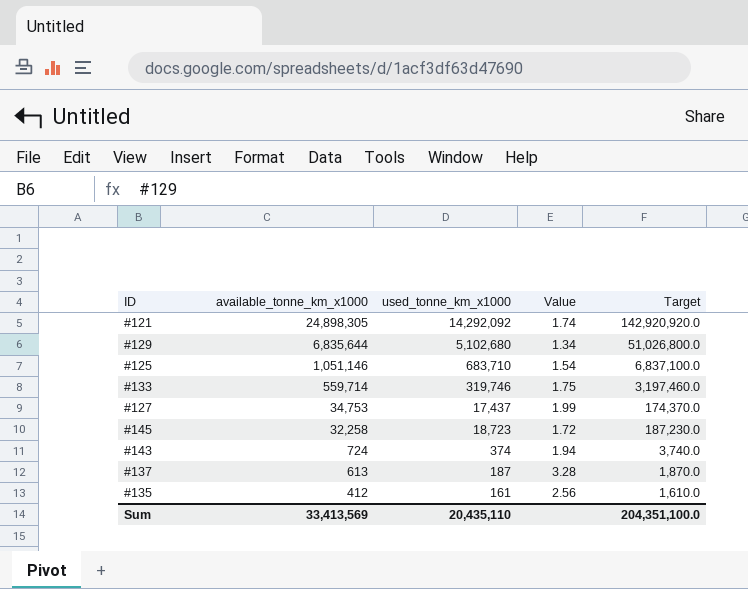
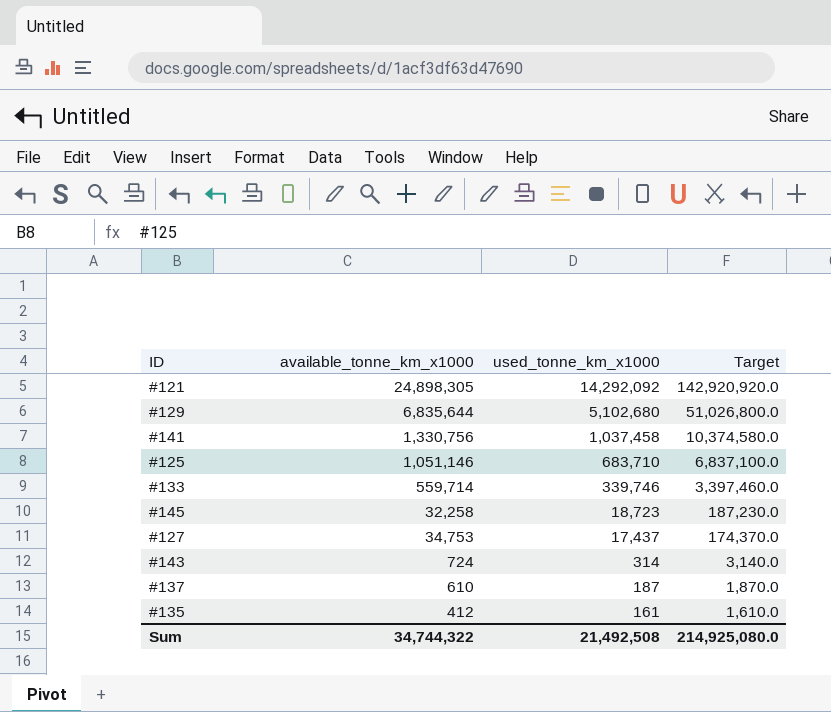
row order: available_tonne_km_x1000 descending -> used_tonne_km_x1000 descending
column Value | formula: [available_tonne_km_x1000] / [used_tonne_km_x1000] -> none
row #141: none -> 1,330,756 | 1,037,458 | 10,374,580.0
#133 | used_tonne_km_x1000: 319,746 -> 339,746
#133 | Target: 3,197,460.0 -> 3,397,460.0
#143 | used_tonne_km_x1000: 374 -> 314
#143 | Target: 3,740.0 -> 3,140.0
#137 | available_tonne_km_x1000: 613 -> 610
Sum | available_tonne_km_x1000: 33,413,569 -> 34,744,322
Sum | used_tonne_km_x1000: 20,435,110 -> 21,492,508
Sum | Target: 204,351,100.0 -> 214,925,080.0

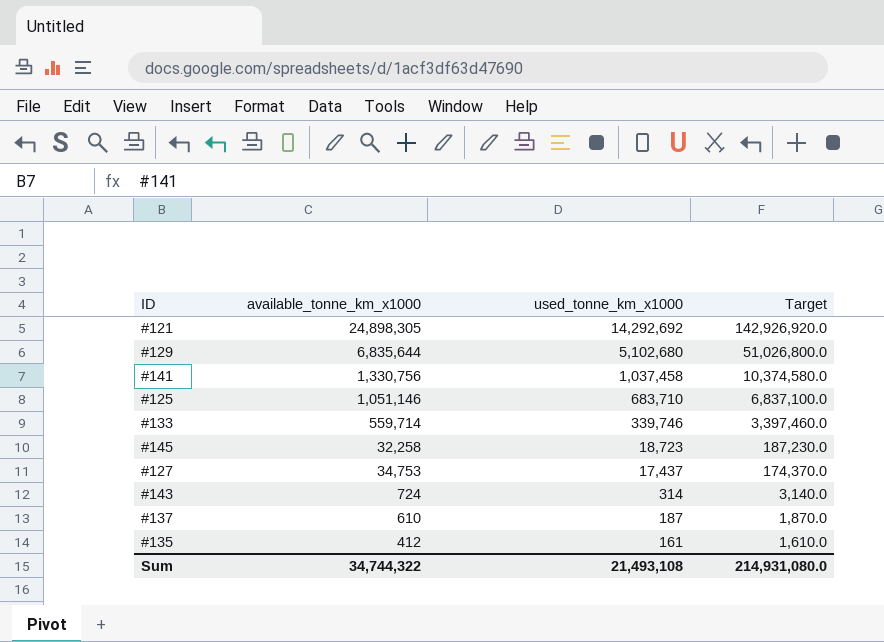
#121 | used_tonne_km_x1000: 14,292,092 -> 14,292,692
#121 | Target: 142,920,920.0 -> 142,926,920.0
Sum | used_tonne_km_x1000: 21,492,508 -> 21,493,108
Sum | Target: 214,925,080.0 -> 214,931,080.0

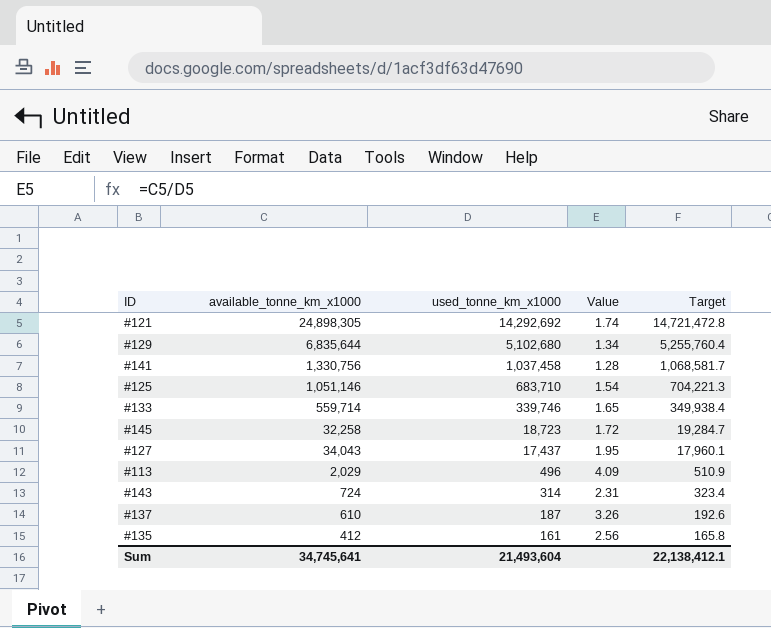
column Value | formula: none -> [available_tonne_km_x1000] / [used_tonne_km_x1000]
column Target | formula: [used_tonne_km_x1000] * 10 -> [used_tonne_km_x1000] * 1.03
#127 | available_tonne_km_x1000: 34,753 -> 34,043
row #113: none -> 2,029 | 496 | 4.09 | 510.9
Sum | available_tonne_km_x1000: 34,744,322 -> 34,745,641
Sum | used_tonne_km_x1000: 21,493,108 -> 21,493,604
Sum | Target: 214,931,080.0 -> 22,138,412.1

